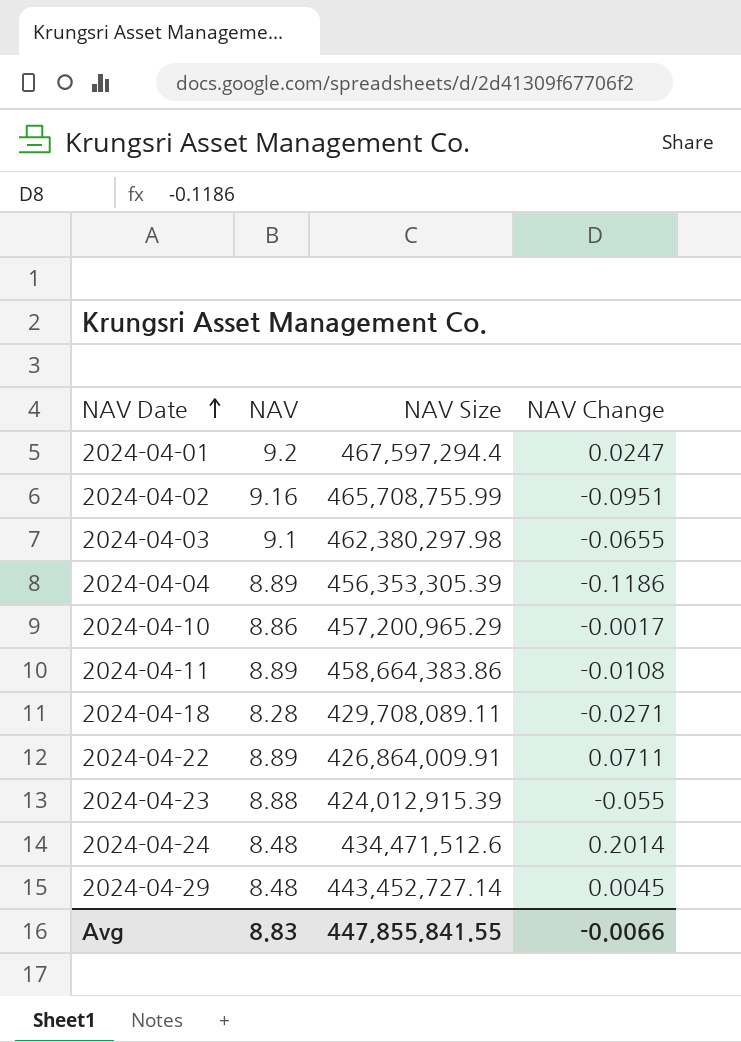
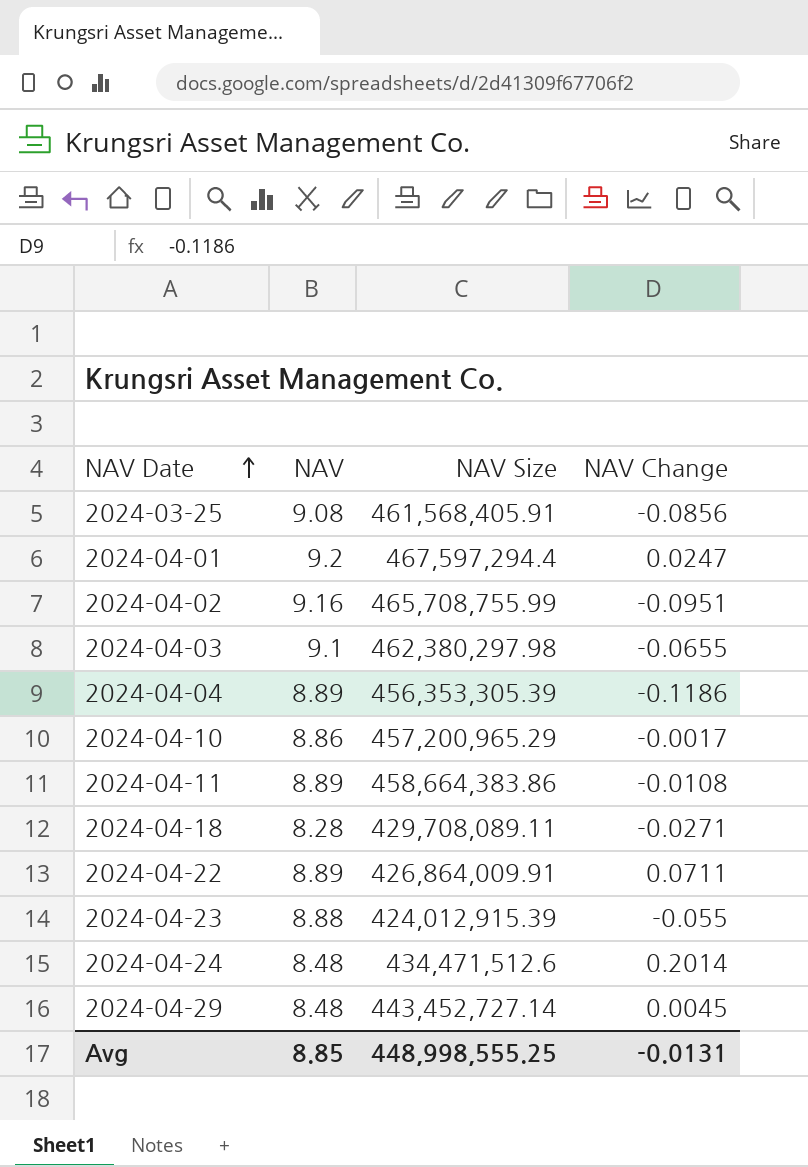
row 2024-03-25: none -> 9.08 | 461,568,405.91 | -0.0856
Avg | NAV: 8.83 -> 8.85
Avg | NAV Size: 447,855,841.55 -> 448,998,555.25
Avg | NAV Change: -0.0066 -> -0.0131

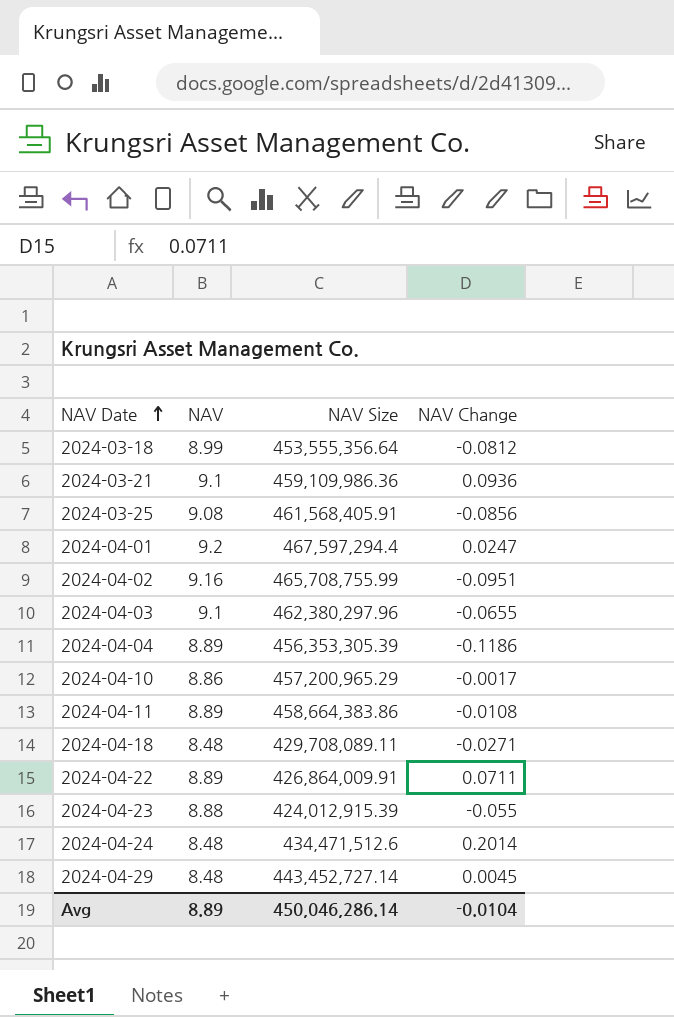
row 2024-03-18: none -> 8.99 | 453,555,356.64 | -0.0812
row 2024-03-21: none -> 9.1 | 459,109,986.36 | 0.0936
2024-04-03 | NAV Size: 462,380,297.98 -> 462,380,297.96
2024-04-18 | NAV: 8.28 -> 8.48
Avg | NAV: 8.85 -> 8.89
Avg | NAV Size: 448,998,555.25 -> 450,046,286.14
Avg | NAV Change: -0.0131 -> -0.0104

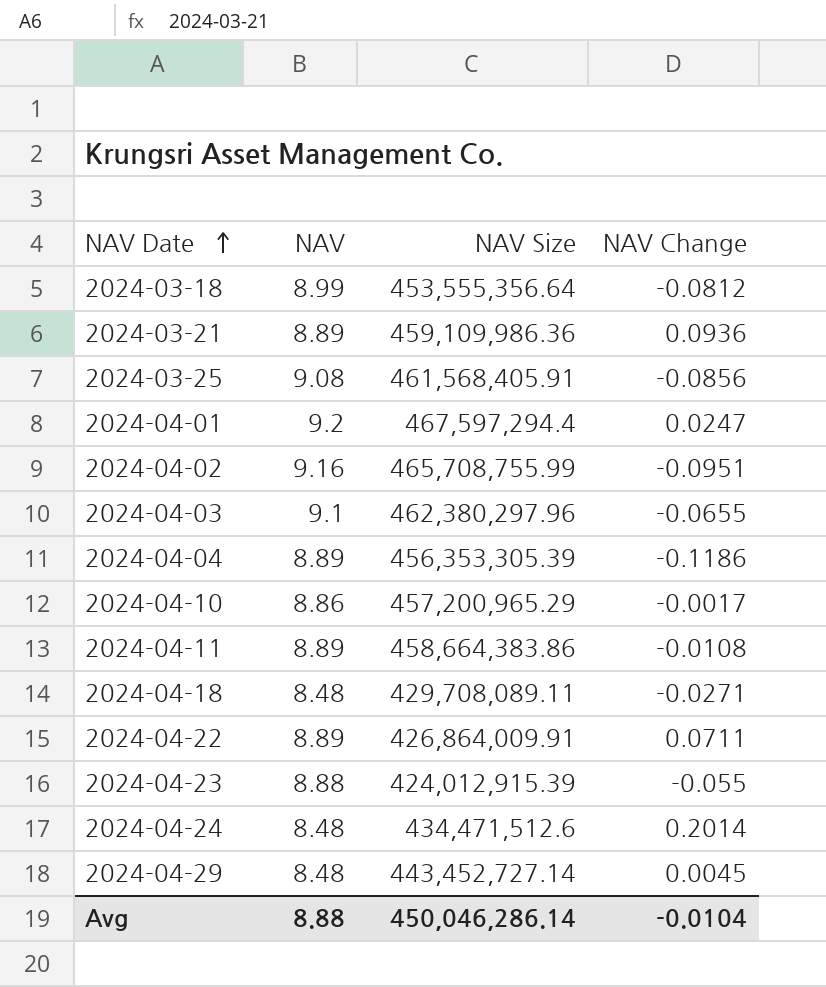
2024-03-21 | NAV: 9.1 -> 8.89
Avg | NAV: 8.89 -> 8.88

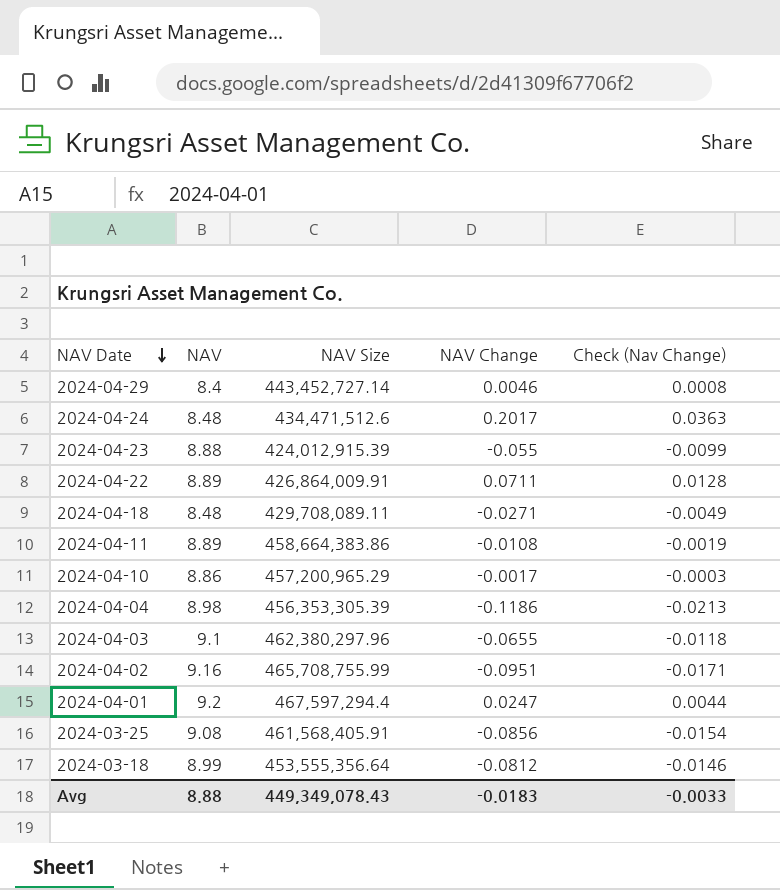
row order: NAV Date ascending -> NAV Date descending
column Check (Nav Change) | formula: none -> [NAV Change] * 0.18
row 2024-03-21: 8.89 | 459,109,986.36 | 0.0936 -> none
2024-04-29 | NAV: 8.48 -> 8.4
2024-04-29 | NAV Change: 0.0045 -> 0.0046
2024-04-24 | NAV Change: 0.2014 -> 0.2017
2024-04-04 | NAV: 8.89 -> 8.98
Avg | NAV Size: 450,046,286.14 -> 449,349,078.43
Avg | NAV Change: -0.0104 -> -0.0183

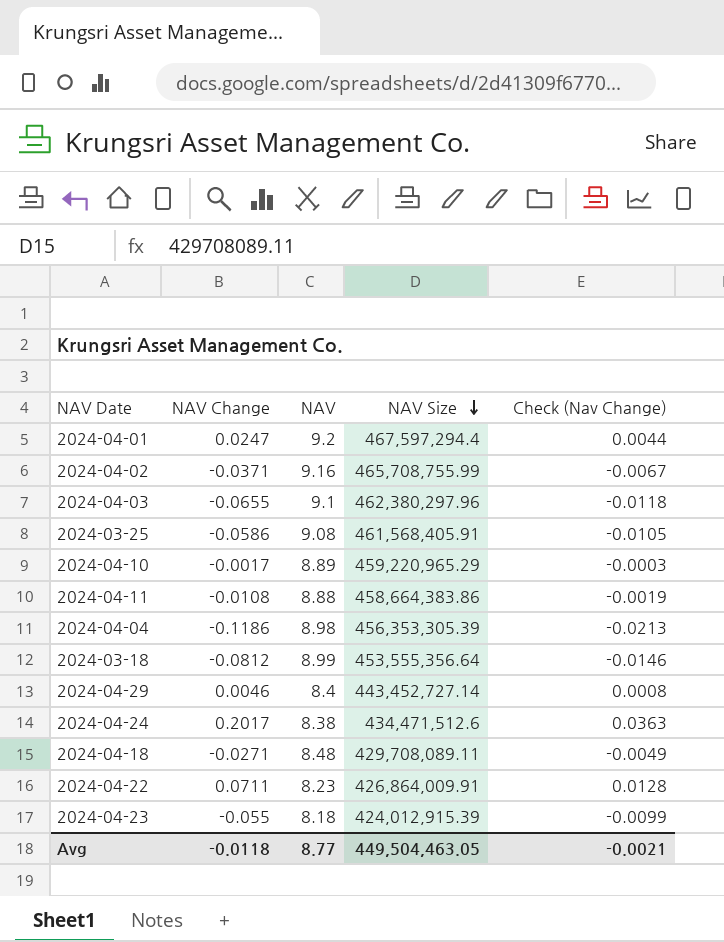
row order: NAV Date descending -> NAV Size descending
column NAV Change | position: 4 -> 2
2024-04-02 | NAV Change: -0.0951 -> -0.0371
2024-04-02 | Check (Nav Change): -0.0171 -> -0.0067
2024-03-25 | NAV Change: -0.0856 -> -0.0586
2024-03-25 | Check (Nav Change): -0.0154 -> -0.0105
2024-04-10 | NAV: 8.86 -> 8.89
2024-04-10 | NAV Size: 457,200,965.29 -> 459,220,965.29
2024-04-11 | NAV: 8.89 -> 8.88
2024-04-24 | NAV: 8.48 -> 8.38
2024-04-22 | NAV: 8.89 -> 8.23
2024-04-23 | NAV: 8.88 -> 8.18
Avg | NAV Change: -0.0183 -> -0.0118
Avg | NAV: 8.88 -> 8.77
Avg | NAV Size: 449,349,078.43 -> 449,504,463.05
Avg | Check (Nav Change): -0.0033 -> -0.0021

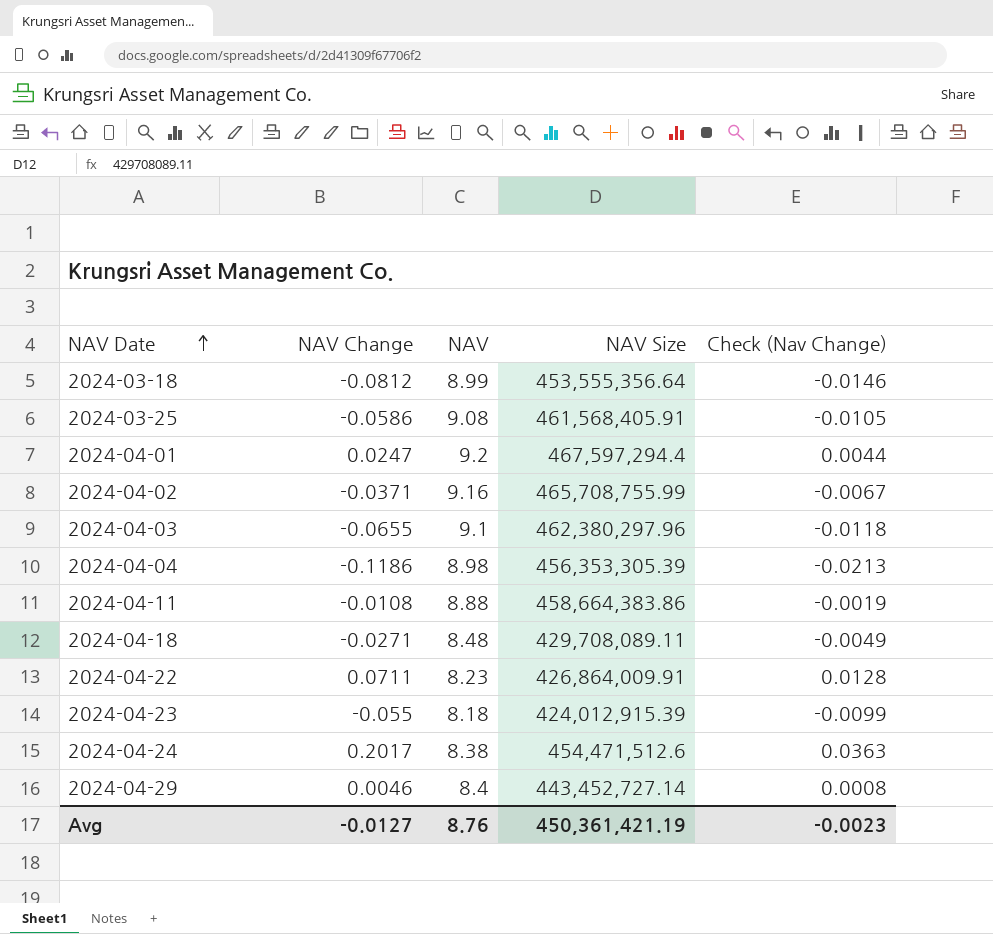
row order: NAV Size descending -> NAV Date ascending
row 2024-04-10: -0.0017 | 8.89 | 459,220,965.29 | -0.0003 -> none
2024-04-24 | NAV Size: 434,471,512.6 -> 454,471,512.6
Avg | NAV Change: -0.0118 -> -0.0127
Avg | NAV: 8.77 -> 8.76
Avg | NAV Size: 449,504,463.05 -> 450,361,421.19
Avg | Check (Nav Change): -0.0021 -> -0.0023

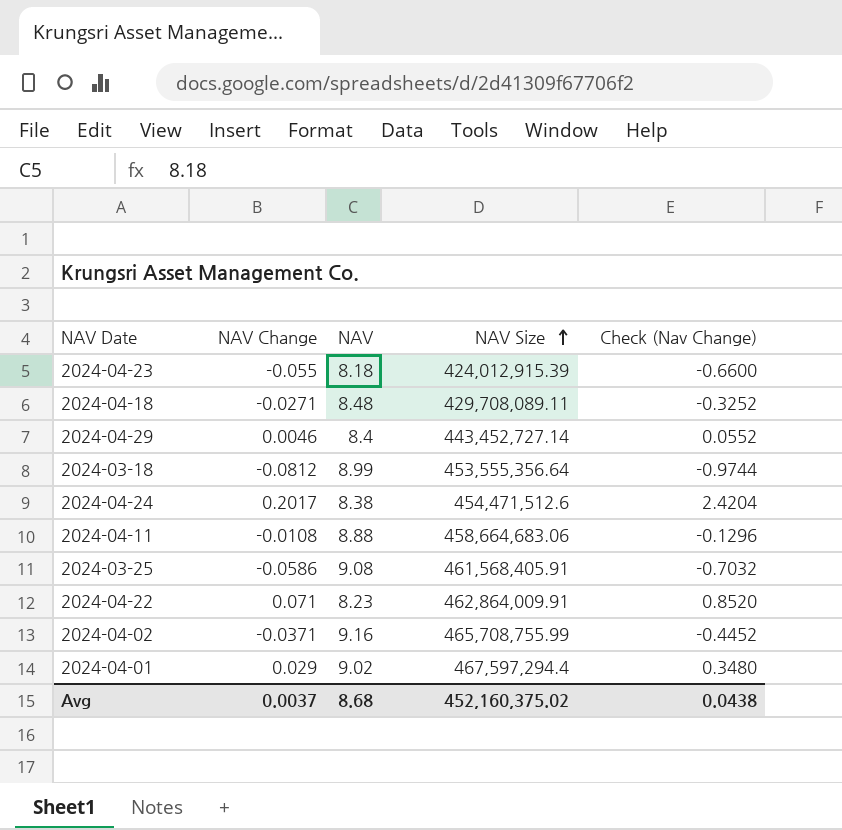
row order: NAV Date ascending -> NAV Size ascending
column Check (Nav Change) | formula: [NAV Change] * 0.18 -> [NAV Change] * 12
row 2024-04-03: -0.0655 | 9.1 | 462,380,297.96 | -0.0118 -> none
row 2024-04-04: -0.1186 | 8.98 | 456,353,305.39 | -0.0213 -> none
2024-04-11 | NAV Size: 458,664,383.86 -> 458,664,683.06
2024-04-22 | NAV Change: 0.0711 -> 0.071
2024-04-22 | NAV Size: 426,864,009.91 -> 462,864,009.91
2024-04-01 | NAV Change: 0.0247 -> 0.029
2024-04-01 | NAV: 9.2 -> 9.02
Avg | NAV Change: -0.0127 -> 0.0037
Avg | NAV: 8.76 -> 8.68
Avg | NAV Size: 450,361,421.19 -> 452,160,375.02
Avg | Check (Nav Change): -0.0023 -> 0.0438

